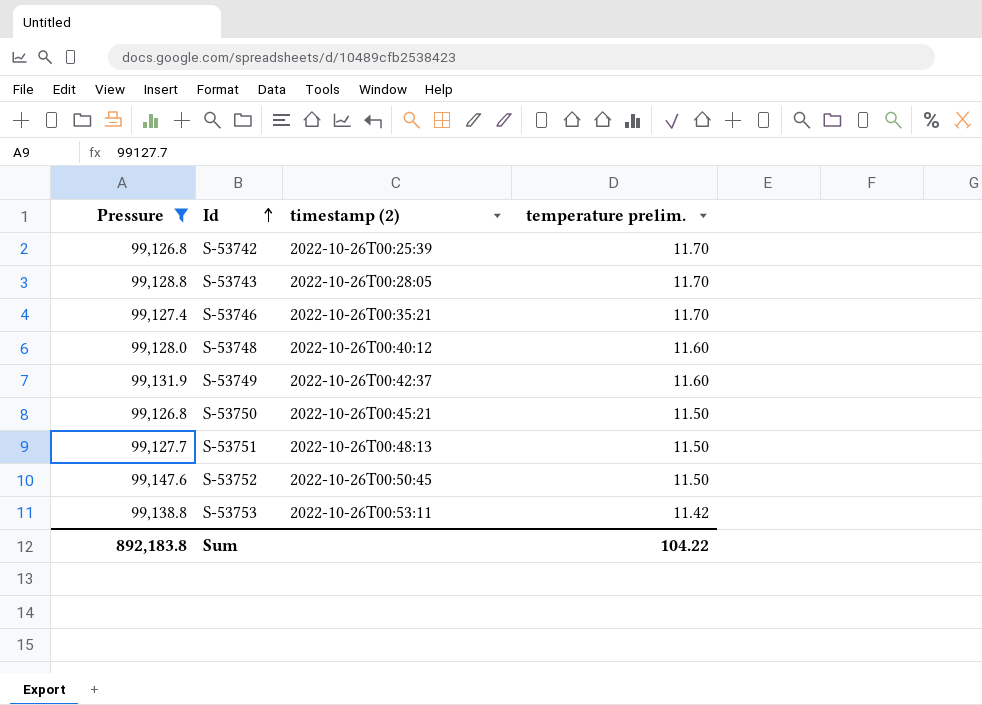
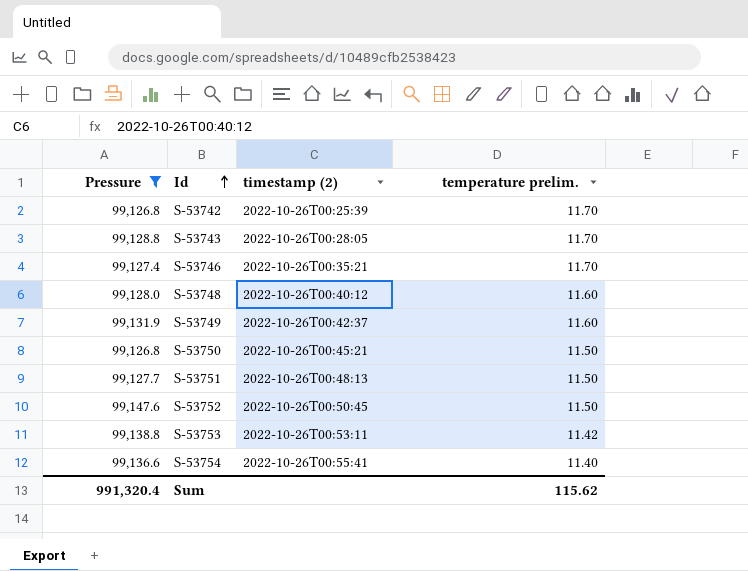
row S-53754: none -> 99,136.6 | 2022-10-26T00:55:41 | 11.40
Sum | Pressure: 892,183.8 -> 991,320.4
Sum | temperature prelim.: 104.22 -> 115.62

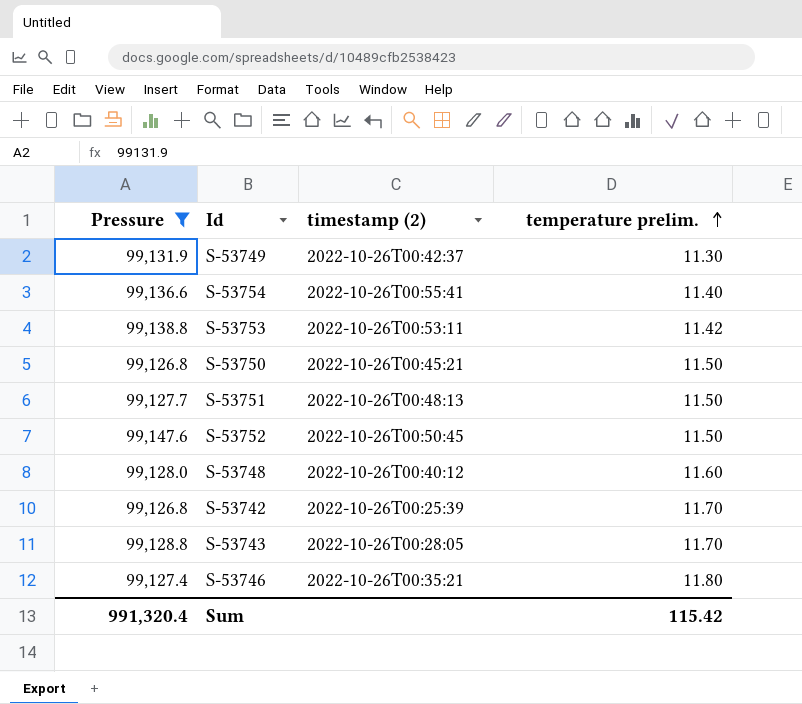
row order: Id ascending -> temperature prelim. ascending
S-53749 | temperature prelim.: 11.60 -> 11.30
S-53746 | temperature prelim.: 11.70 -> 11.80
Sum | temperature prelim.: 115.62 -> 115.42

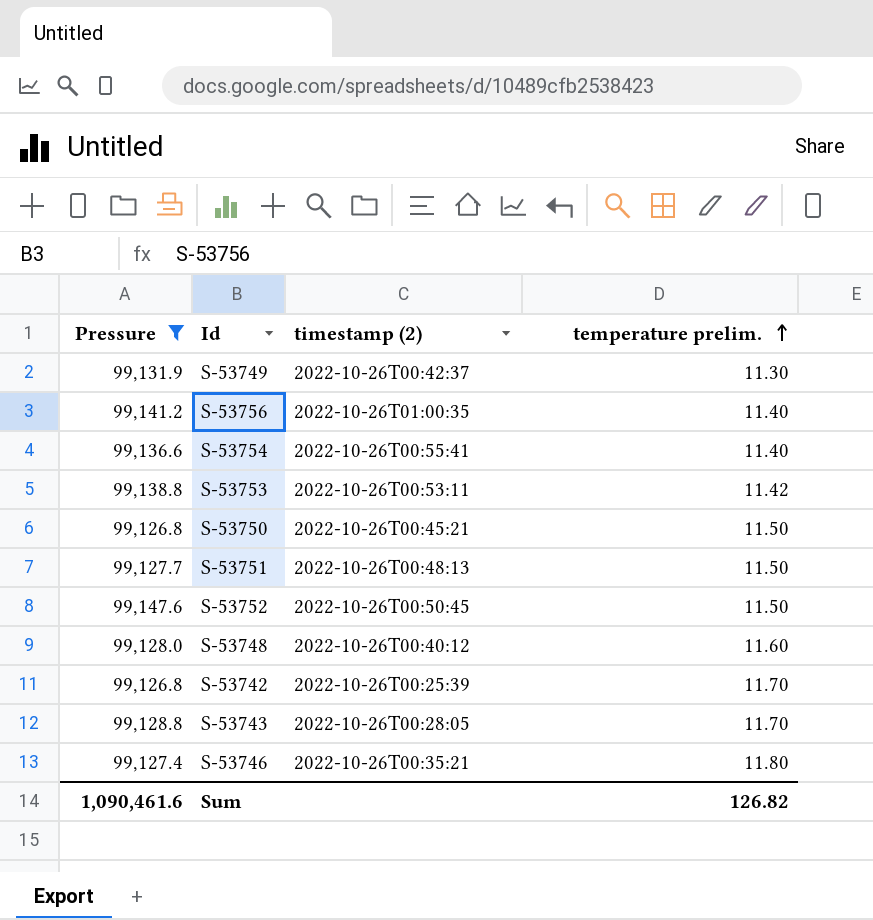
row S-53756: none -> 99,141.2 | 2022-10-26T01:00:35 | 11.40
Sum | Pressure: 991,320.4 -> 1,090,461.6
Sum | temperature prelim.: 115.42 -> 126.82

